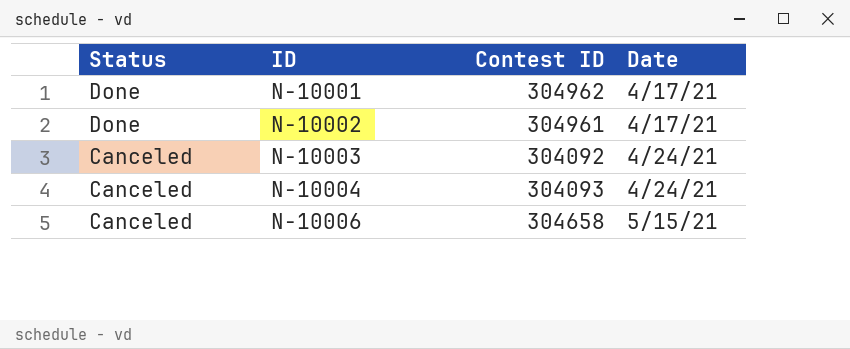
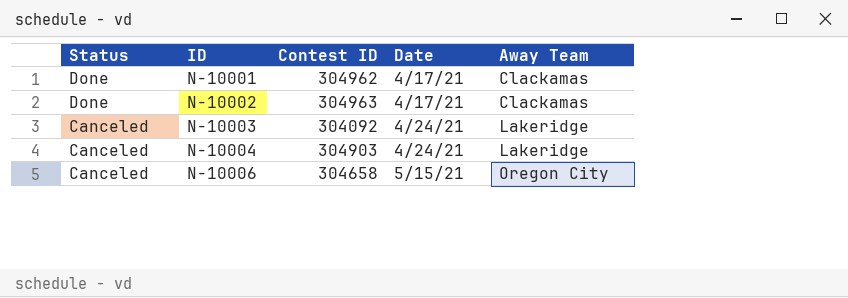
column Away Team | position: none -> 5
N-10002 | Contest ID: 304961 -> 304963
N-10004 | Contest ID: 304093 -> 304903

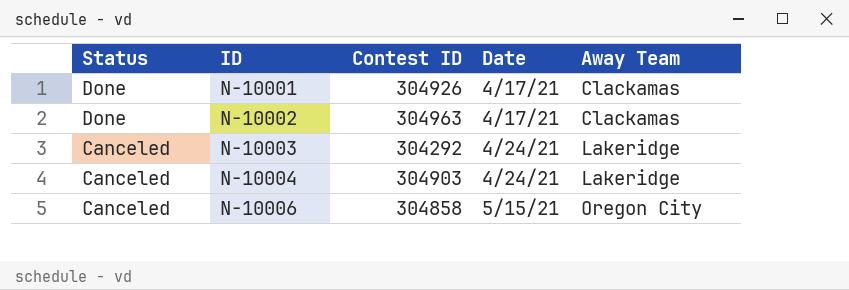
N-10001 | Contest ID: 304962 -> 304926
N-10003 | Contest ID: 304092 -> 304292
N-10006 | Contest ID: 304658 -> 304858

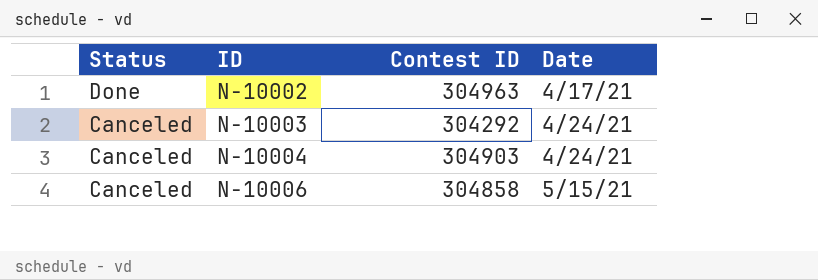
column Away Team | position: 5 -> none
row N-10001: Done | 304926 | 4/17/21 | Clackamas -> none

